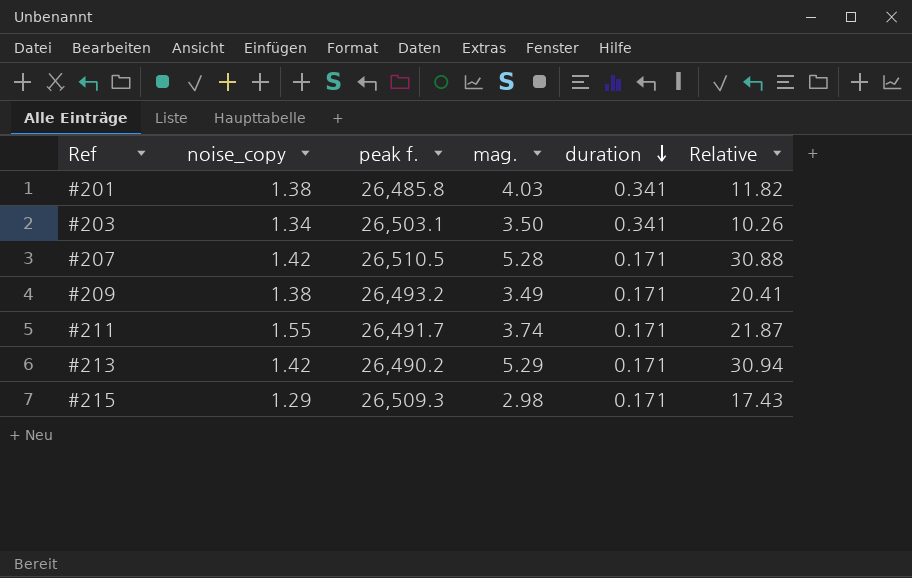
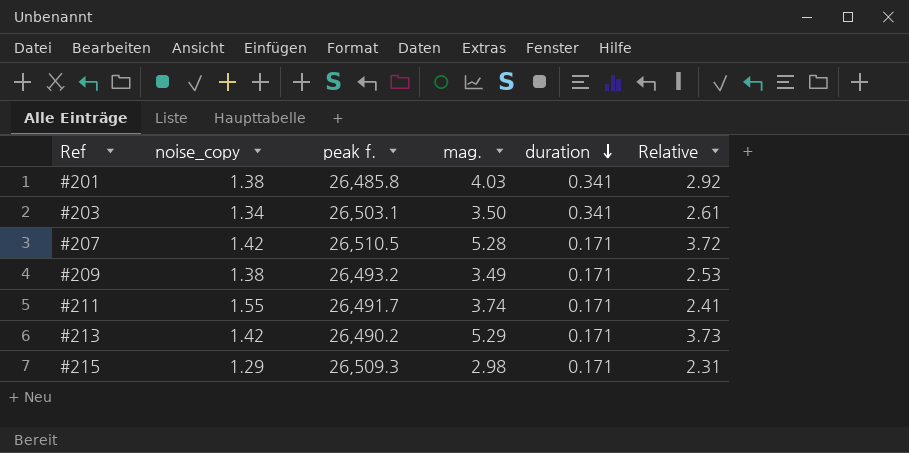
column Relative | formula: [mag.] / [duration] -> [mag.] / [noise_copy]

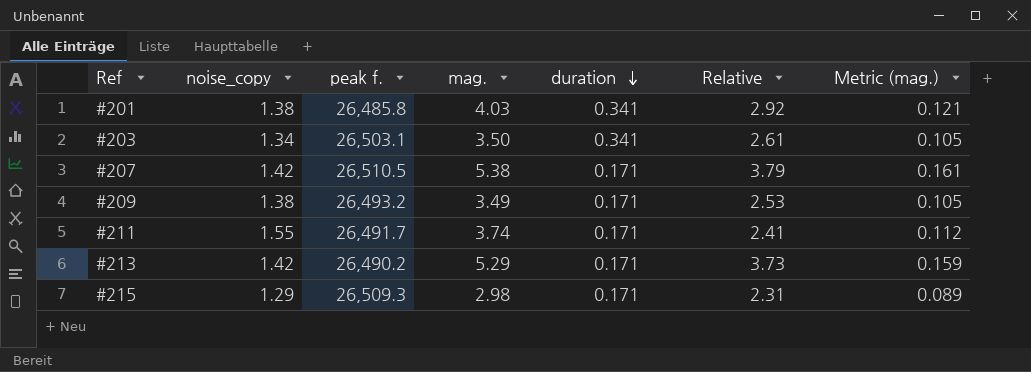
column Metric (mag.) | formula: none -> [mag.] * 0.03
#207 | mag.: 5.28 -> 5.38
#207 | Relative: 3.72 -> 3.79

